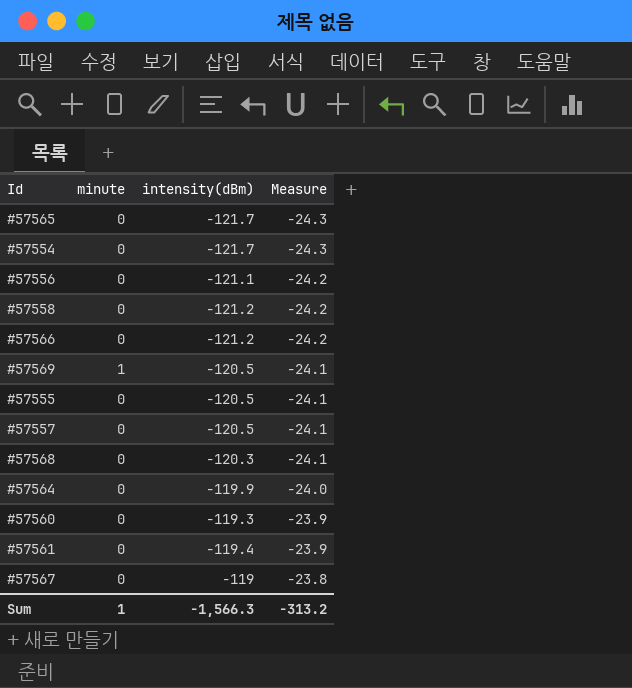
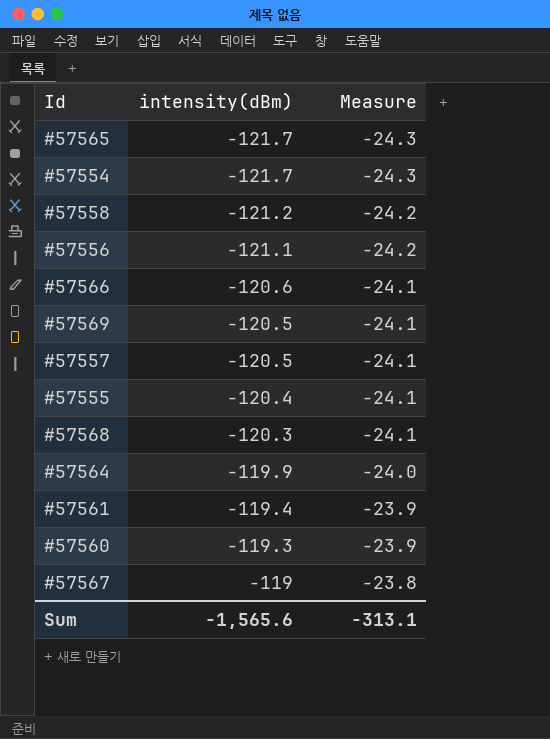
row order: Measure ascending -> intensity(dBm) ascending
column minute | position: 2 -> none
#57566 | intensity(dBm): -121.2 -> -120.6
#57566 | Measure: -24.2 -> -24.1
#57555 | intensity(dBm): -120.5 -> -120.4
Sum | intensity(dBm): -1,566.3 -> -1,565.6
Sum | Measure: -313.2 -> -313.1

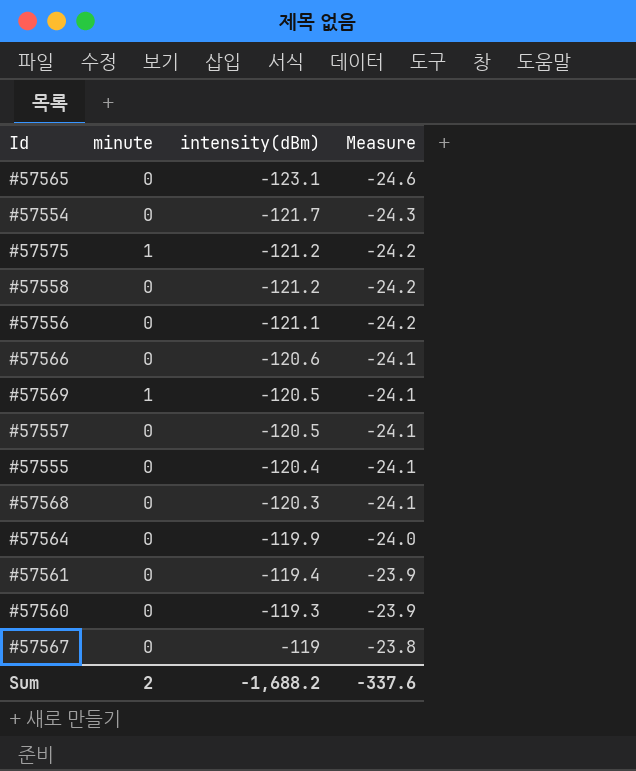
column minute | position: none -> 2
#57565 | intensity(dBm): -121.7 -> -123.1
#57565 | Measure: -24.3 -> -24.6
row #57575: none -> 1 | -121.2 | -24.2
Sum | intensity(dBm): -1,565.6 -> -1,688.2
Sum | Measure: -313.1 -> -337.6

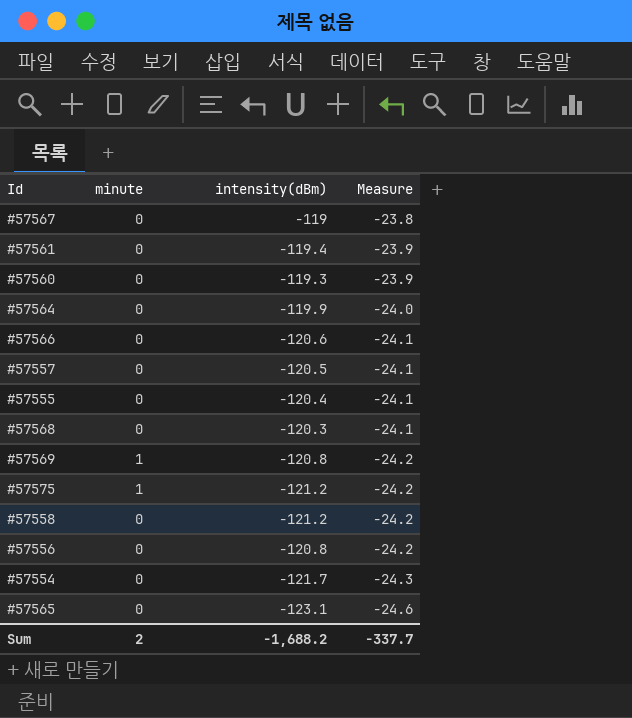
row order: intensity(dBm) ascending -> Measure descending
#57569 | intensity(dBm): -120.5 -> -120.8
#57569 | Measure: -24.1 -> -24.2
#57556 | intensity(dBm): -121.1 -> -120.8
Sum | Measure: -337.6 -> -337.7

